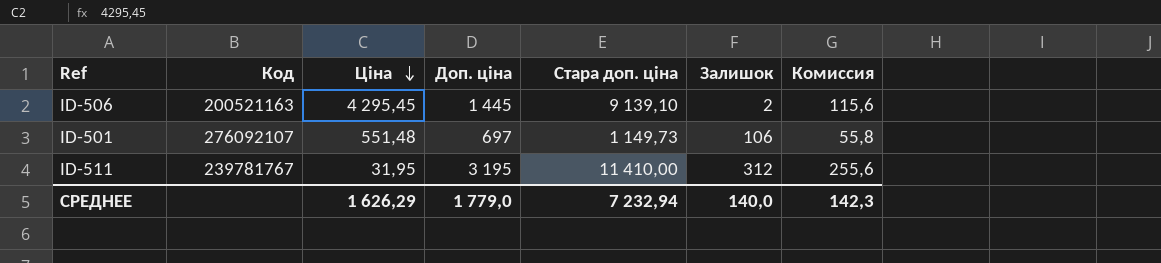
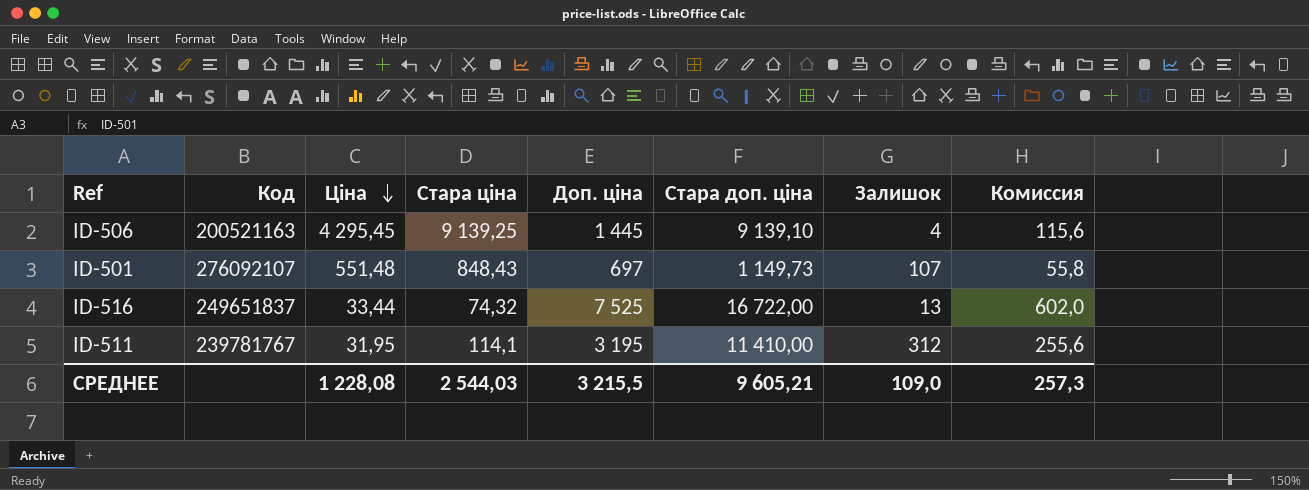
column Стара ціна | position: none -> 4
ID-506 | Залишок: 2 -> 4
ID-501 | Залишок: 106 -> 107
row ID-516: none -> 249651837 | 33,44 | 74,32 | 7 525 | 16 722,00 | 13 | 602,0
СРЕДНЕЕ | Ціна: 1 626,29 -> 1 228,08
СРЕДНЕЕ | Доп. ціна: 1 779,0 -> 3 215,5
СРЕДНЕЕ | Стара доп. ціна: 7 232,94 -> 9 605,21
СРЕДНЕЕ | Залишок: 140,0 -> 109,0
СРЕДНЕЕ | Комиссия: 142,3 -> 257,3

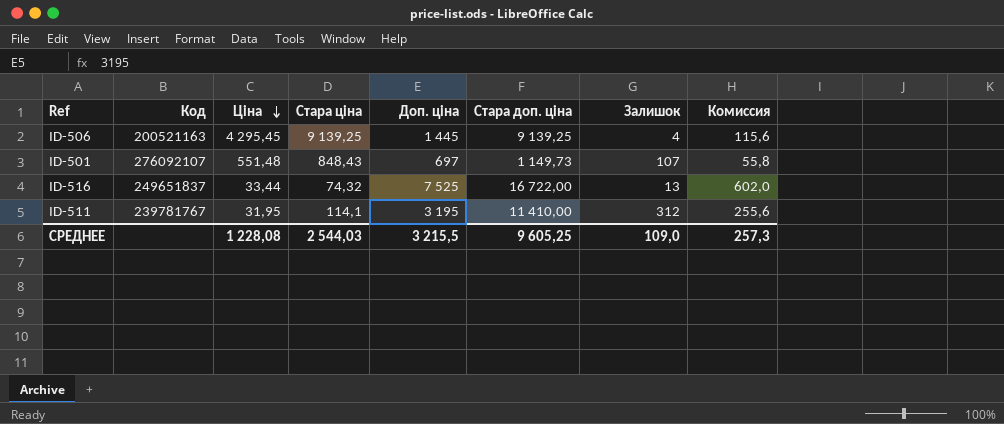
ID-506 | Стара доп. ціна: 9 139,10 -> 9 139,25
СРЕДНЕЕ | Стара доп. ціна: 9 605,21 -> 9 605,25

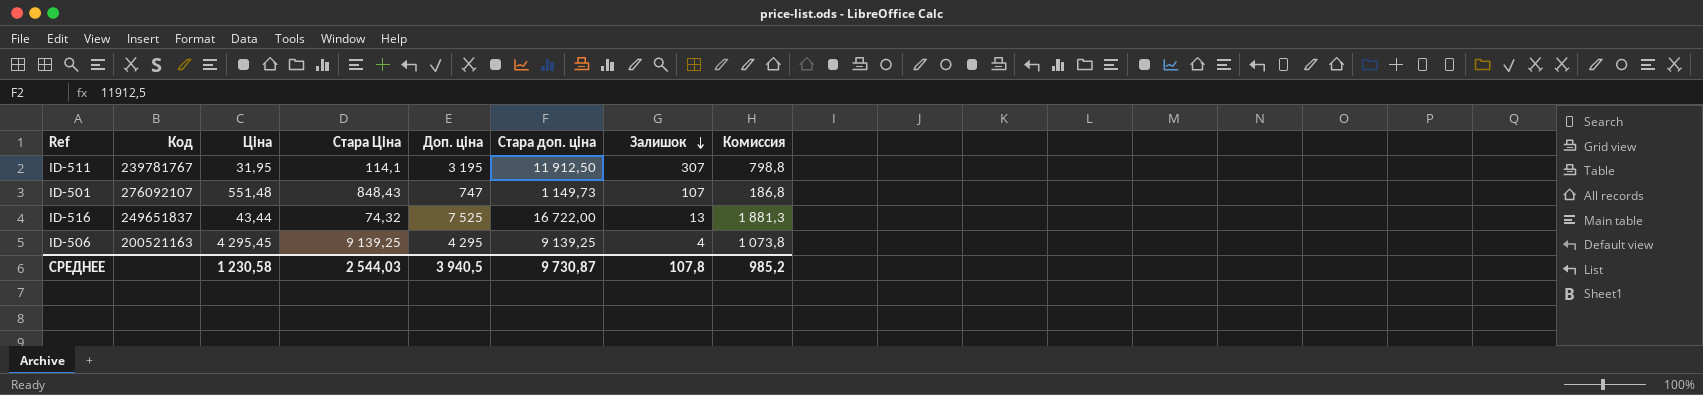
row order: Ціна descending -> Залишок descending
column name: Стара ціна -> Стара Ціна
column Комиссия | formula: [Доп. ціна] * 0,08 -> [Доп. ціна] * 0,25
ID-511 | Стара доп. ціна: 11 410,00 -> 11 912,50
ID-511 | Залишок: 312 -> 307
ID-501 | Доп. ціна: 697 -> 747
ID-516 | Ціна: 33,44 -> 43,44
ID-506 | Доп. ціна: 1 445 -> 4 295
СРЕДНЕЕ | Ціна: 1 228,08 -> 1 230,58
СРЕДНЕЕ | Доп. ціна: 3 215,5 -> 3 940,5
СРЕДНЕЕ | Стара доп. ціна: 9 605,25 -> 9 730,87
СРЕДНЕЕ | Залишок: 109,0 -> 107,8
СРЕДНЕЕ | Комиссия: 257,3 -> 985,2

